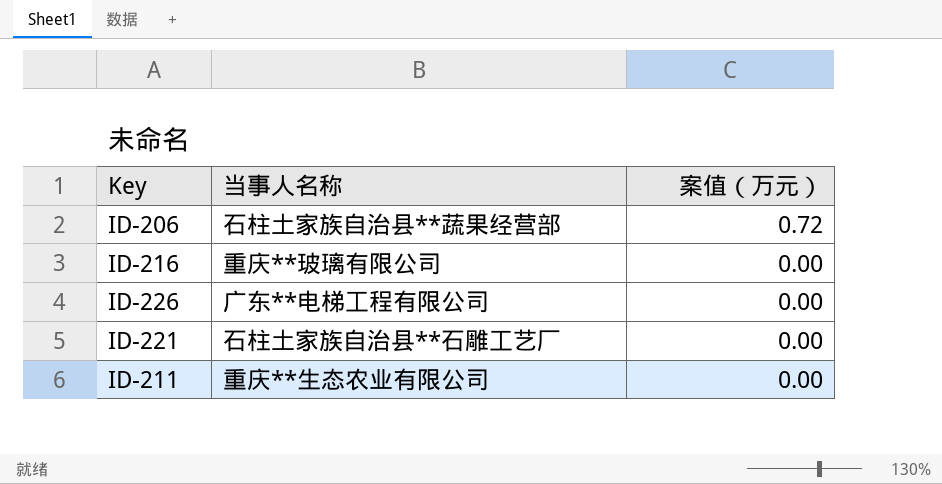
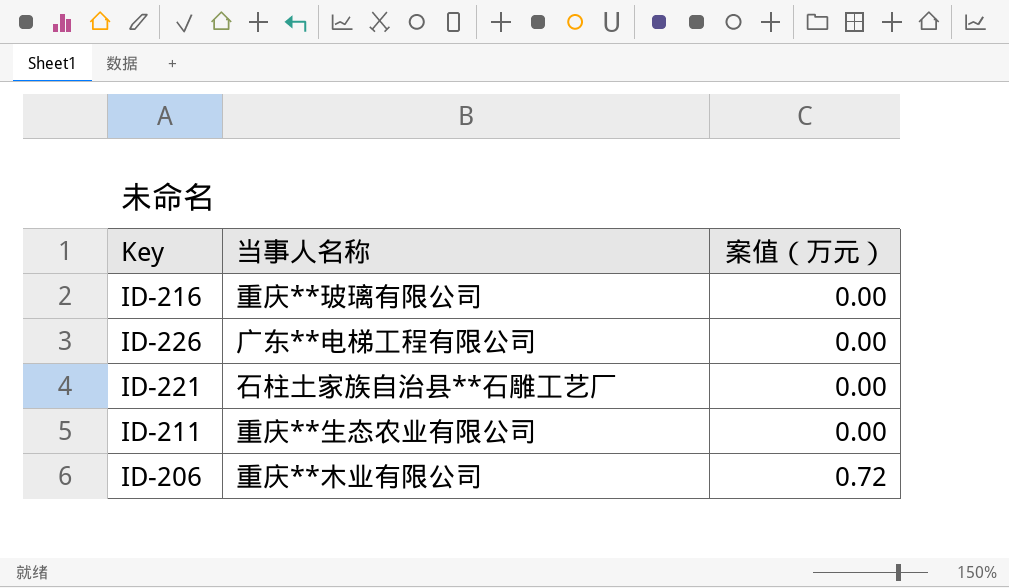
row order: 案值（万元） descending -> 案值（万元） ascending
ID-206 | 当事人名称: 石柱土家族自治县**蔬果经营部 -> 重庆**木业有限公司

